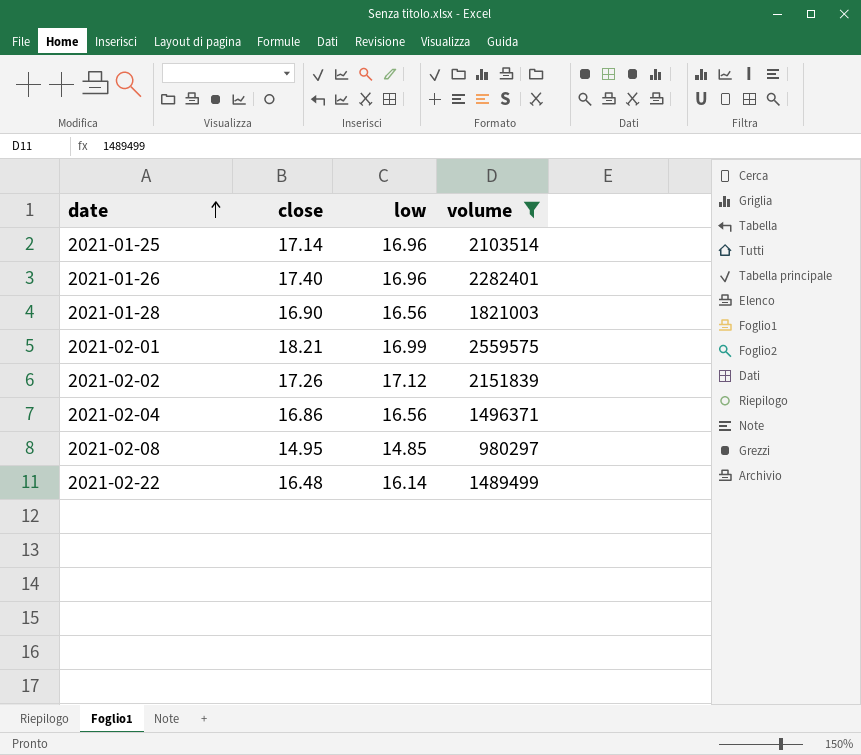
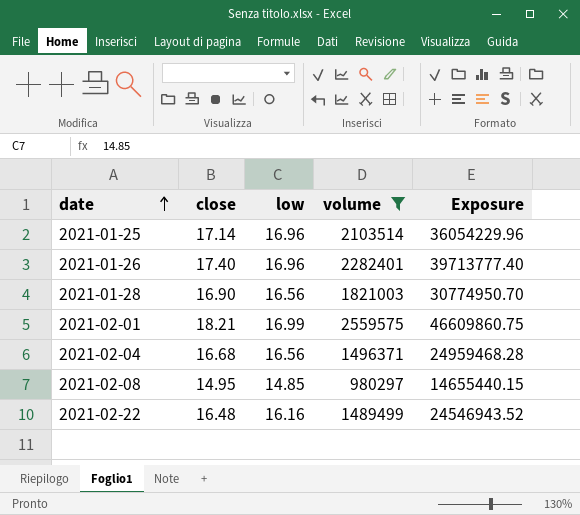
column Exposure | formula: none -> [close] * [volume]
row 2021-02-02: 17.26 | 17.12 | 2151839 -> none
2021-02-04 | close: 16.86 -> 16.68
2021-02-22 | low: 16.14 -> 16.16

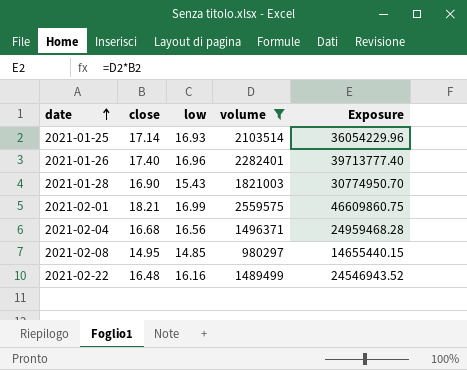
2021-01-25 | low: 16.96 -> 16.93
2021-01-28 | low: 16.56 -> 15.43

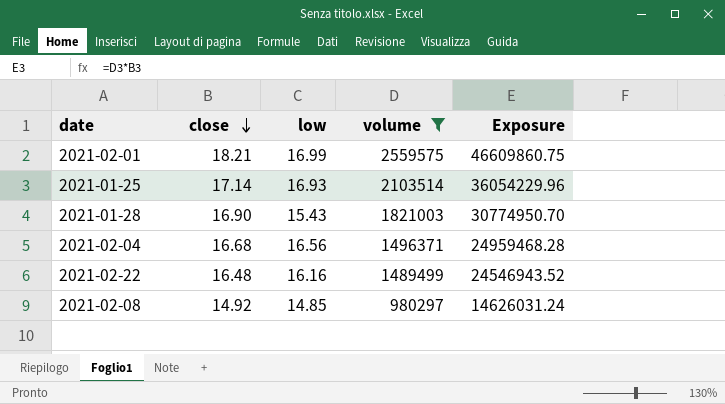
row order: date ascending -> close descending
row 2021-01-26: 17.40 | 16.96 | 2282401 | 39713777.40 -> none
2021-02-08 | close: 14.95 -> 14.92
2021-02-08 | Exposure: 14655440.15 -> 14626031.24

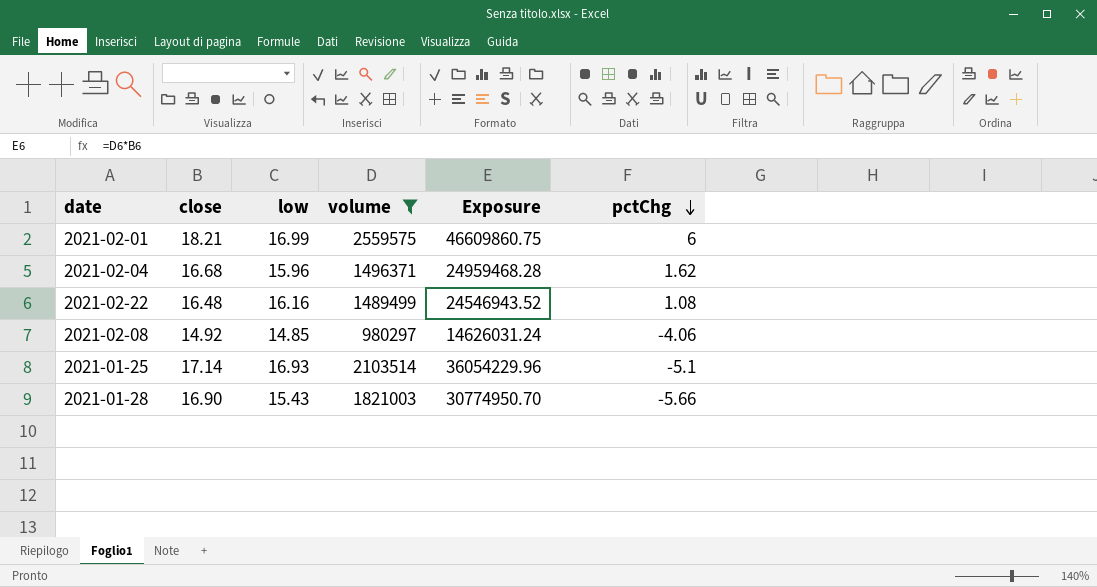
row order: close descending -> pctChg descending
column pctChg | position: none -> 6
2021-02-04 | low: 16.56 -> 15.96

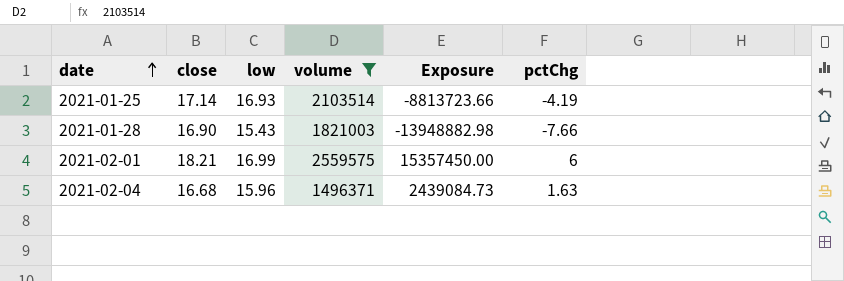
row order: pctChg descending -> date ascending
column Exposure | formula: [close] * [volume] -> [volume] * [pctChg]
row 2021-02-22: 16.48 | 16.16 | 1489499 | 24546943.52 | 1.08 -> none
row 2021-02-08: 14.92 | 14.85 | 980297 | 14626031.24 | -4.06 -> none
2021-01-25 | pctChg: -5.1 -> -4.19
2021-01-28 | pctChg: -5.66 -> -7.66
2021-02-04 | pctChg: 1.62 -> 1.63

